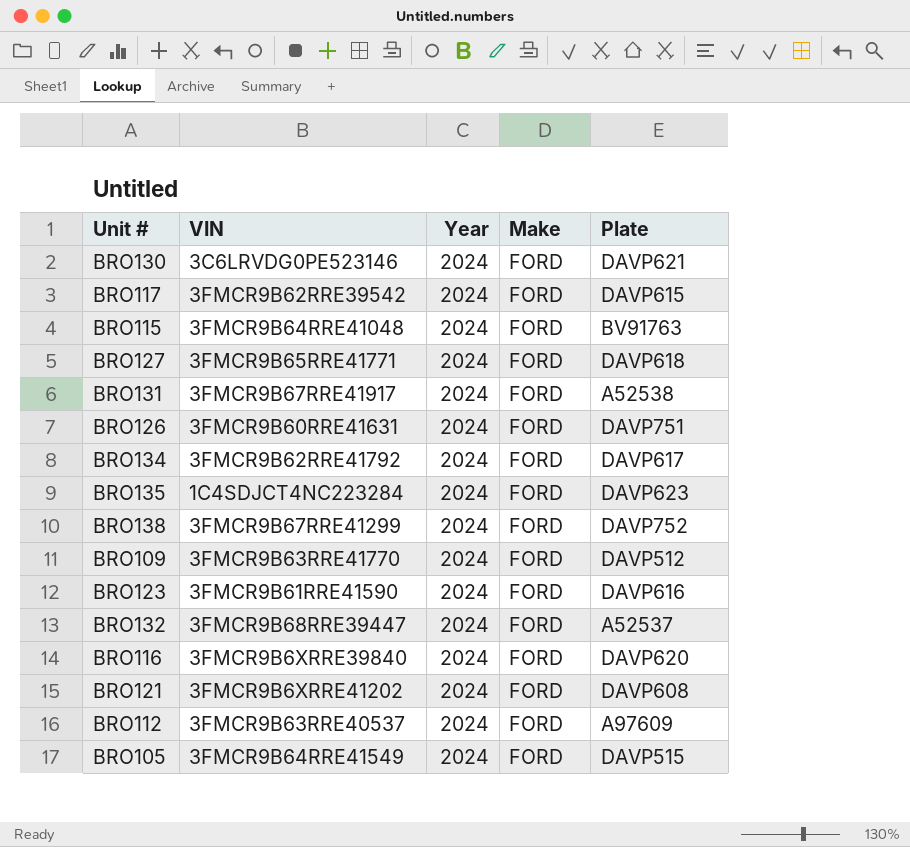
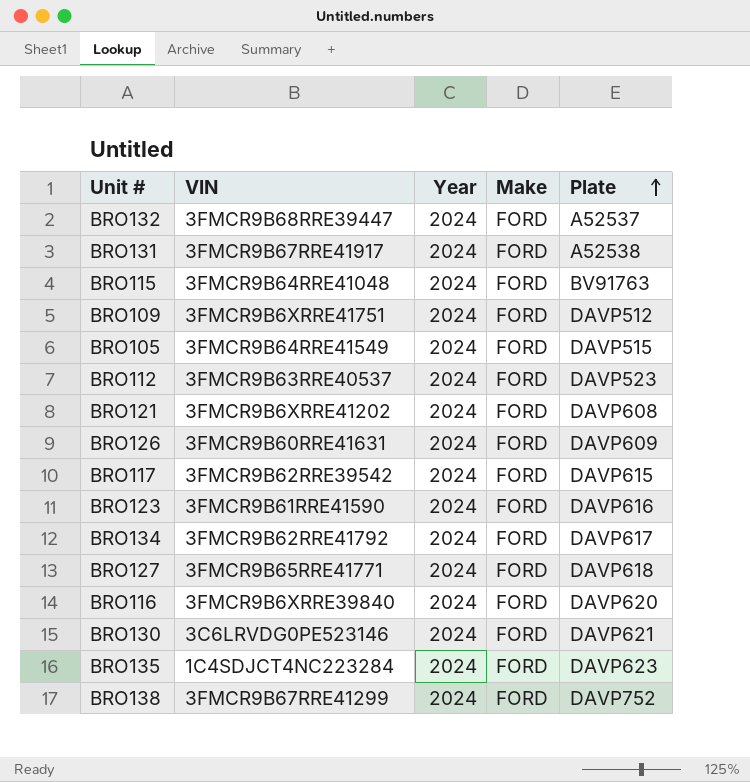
row order: none -> Plate ascending
BRO109 | VIN: 3FMCR9B63RRE41770 -> 3FMCR9B6XRRE41751
BRO112 | Plate: A97609 -> DAVP523
BRO126 | Plate: DAVP751 -> DAVP609

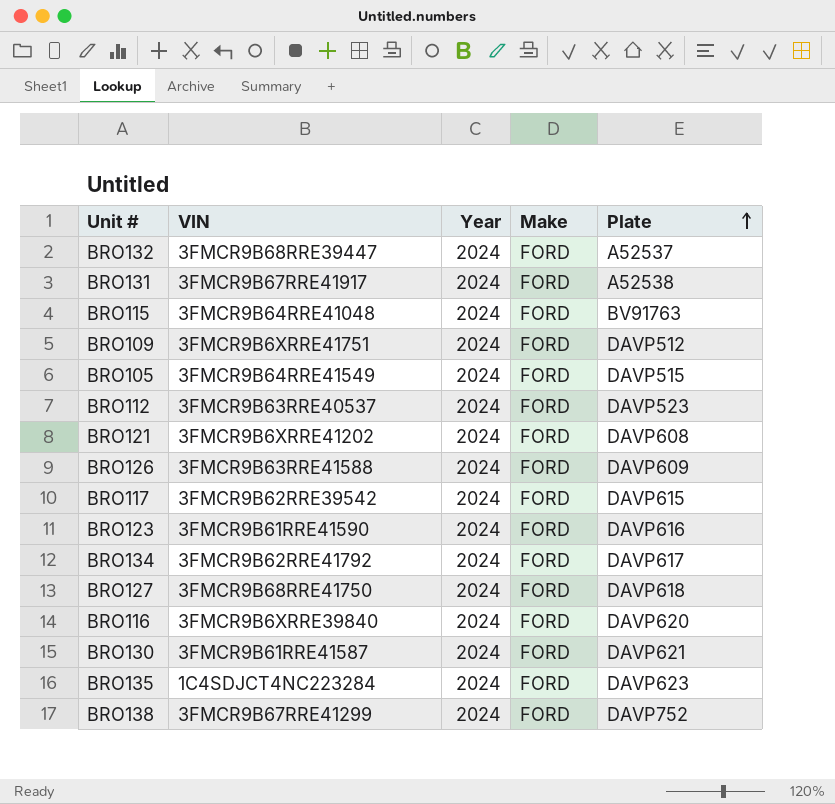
BRO126 | VIN: 3FMCR9B60RRE41631 -> 3FMCR9B63RRE41588
BRO127 | VIN: 3FMCR9B65RRE41771 -> 3FMCR9B68RRE41750
BRO130 | VIN: 3C6LRVDG0PE523146 -> 3FMCR9B61RRE41587

